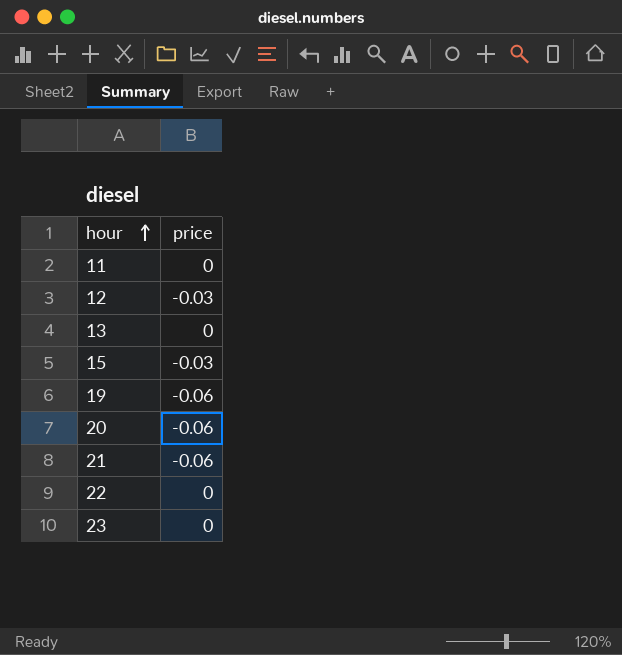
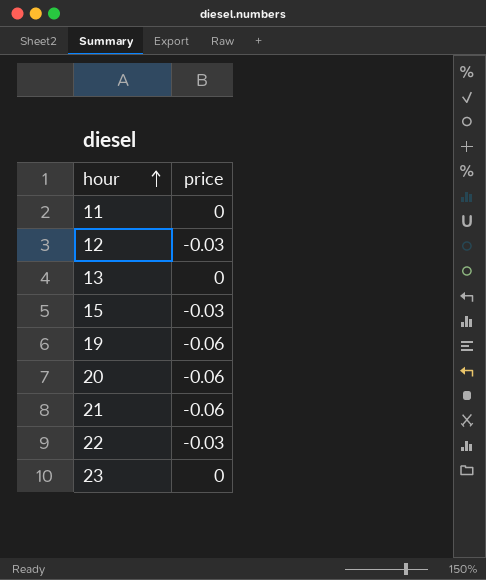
22 | price: 0 -> -0.03

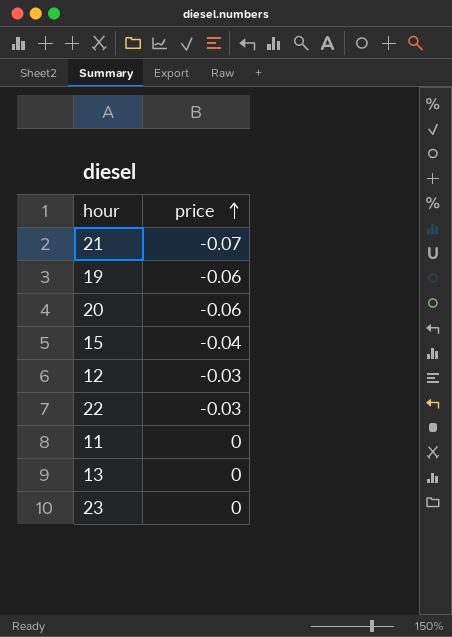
row order: hour ascending -> price ascending
21 | price: -0.06 -> -0.07
15 | price: -0.03 -> -0.04

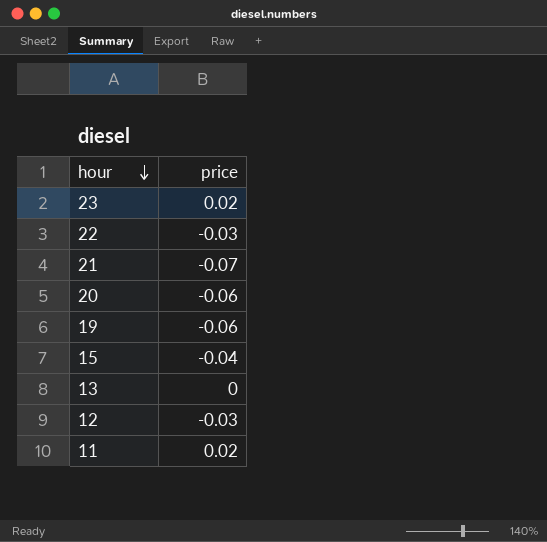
row order: price ascending -> hour descending
23 | price: 0 -> 0.02
11 | price: 0 -> 0.02

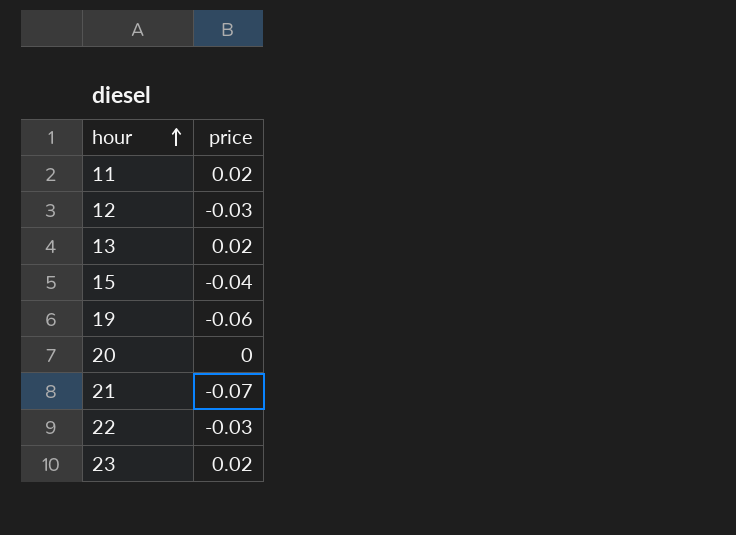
row order: hour descending -> hour ascending
13 | price: 0 -> 0.02
20 | price: -0.06 -> 0

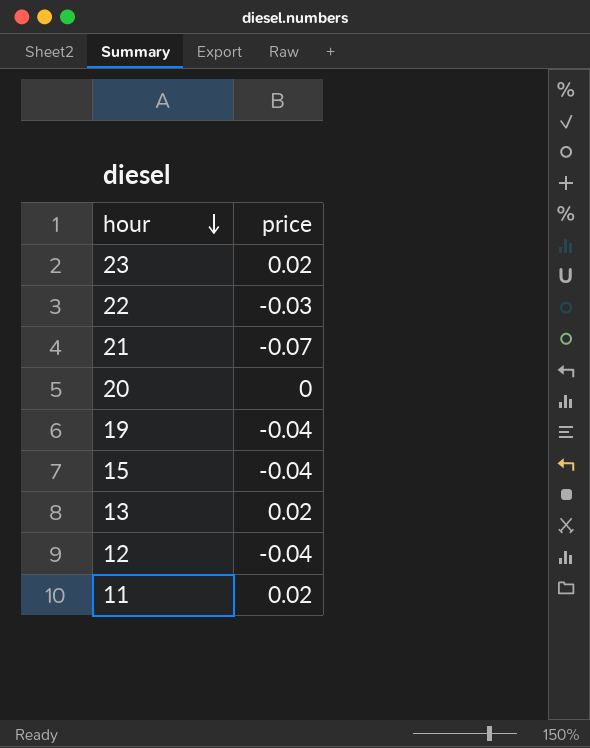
row order: hour ascending -> hour descending
19 | price: -0.06 -> -0.04
12 | price: -0.03 -> -0.04

